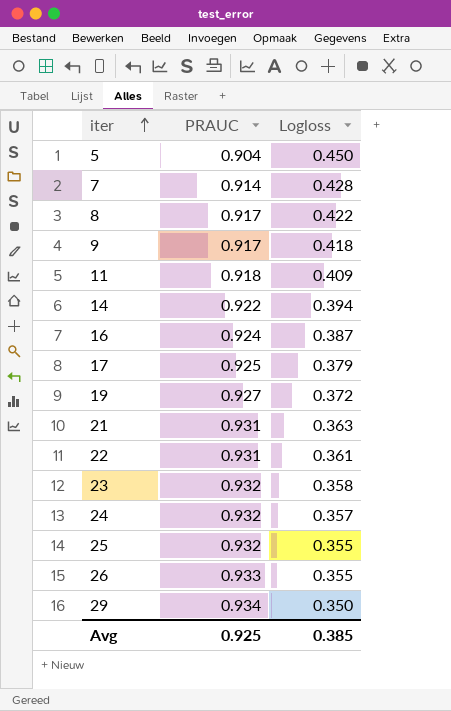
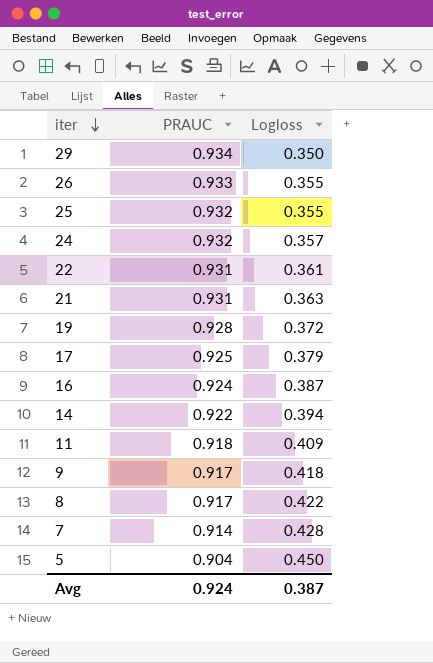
row order: iter ascending -> iter descending
row 23: 0.932 | 0.358 -> none
19 | PRAUC: 0.927 -> 0.928
Avg | PRAUC: 0.925 -> 0.924
Avg | Logloss: 0.385 -> 0.387

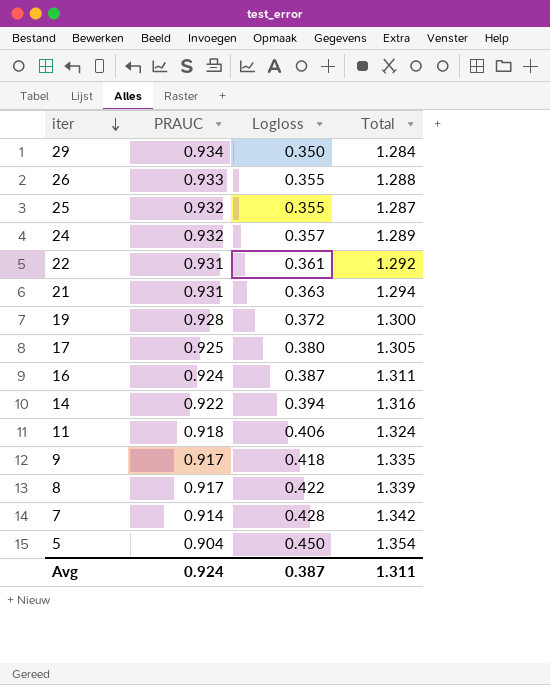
column Total | formula: none -> [PRAUC] + [Logloss]
17 | Logloss: 0.379 -> 0.380
11 | Logloss: 0.409 -> 0.406

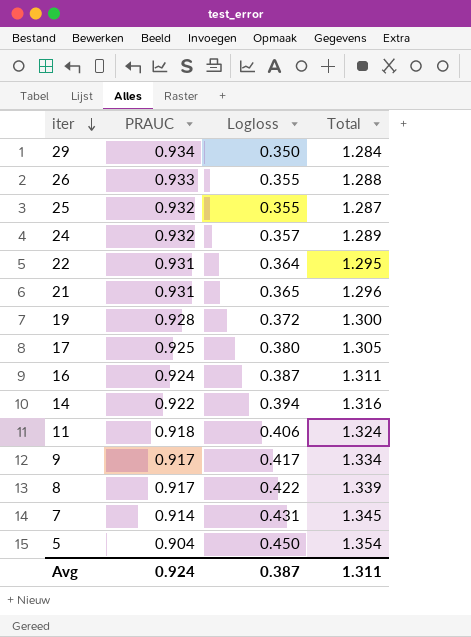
22 | Logloss: 0.361 -> 0.364
22 | Total: 1.292 -> 1.295
21 | Logloss: 0.363 -> 0.365
21 | Total: 1.294 -> 1.296
9 | Logloss: 0.418 -> 0.417
9 | Total: 1.335 -> 1.334
7 | Logloss: 0.428 -> 0.431
7 | Total: 1.342 -> 1.345

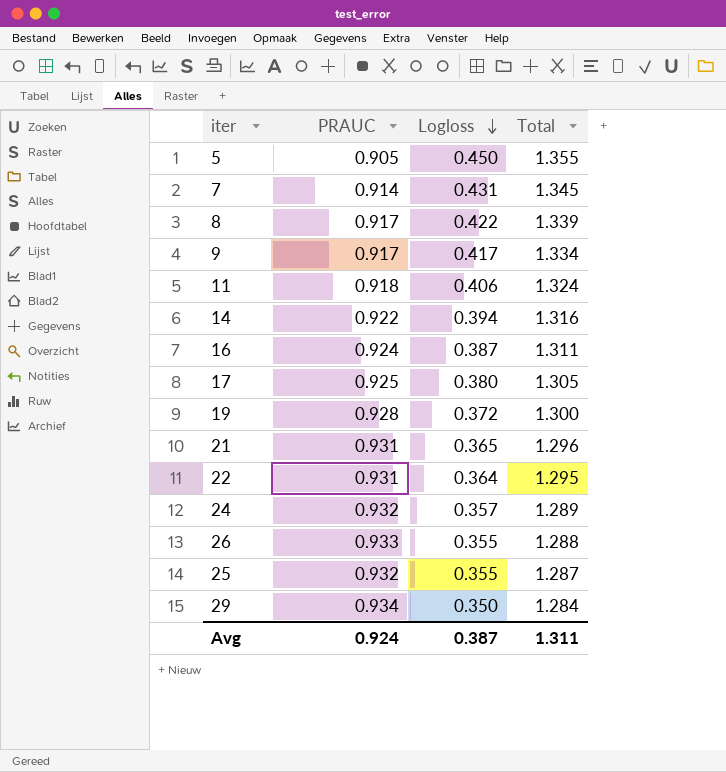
row order: iter descending -> Logloss descending
5 | PRAUC: 0.904 -> 0.905
5 | Total: 1.354 -> 1.355

